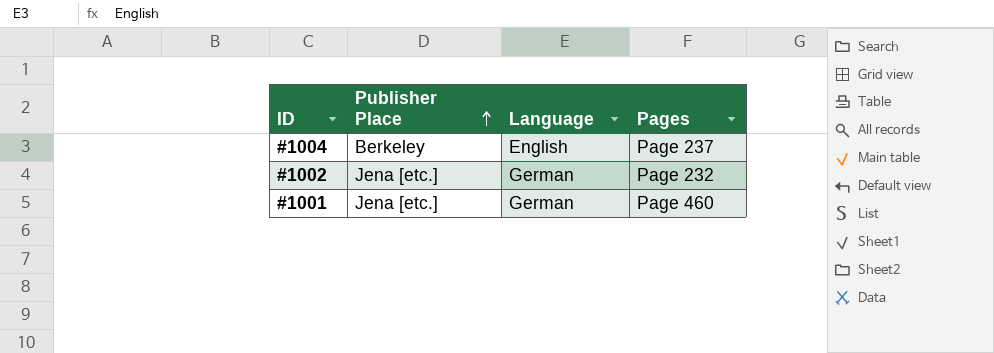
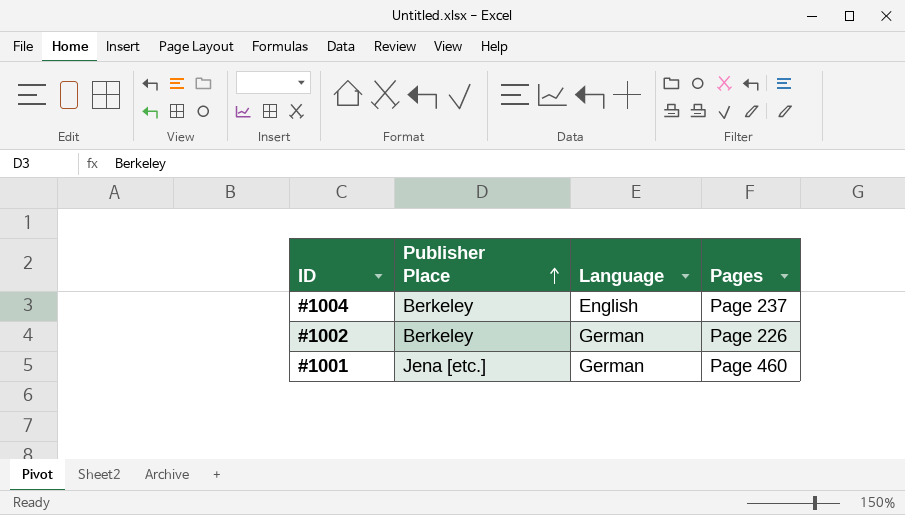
#1002 | Publisher Place: Jena [etc.] -> Berkeley
#1002 | Pages: Page 232 -> Page 226

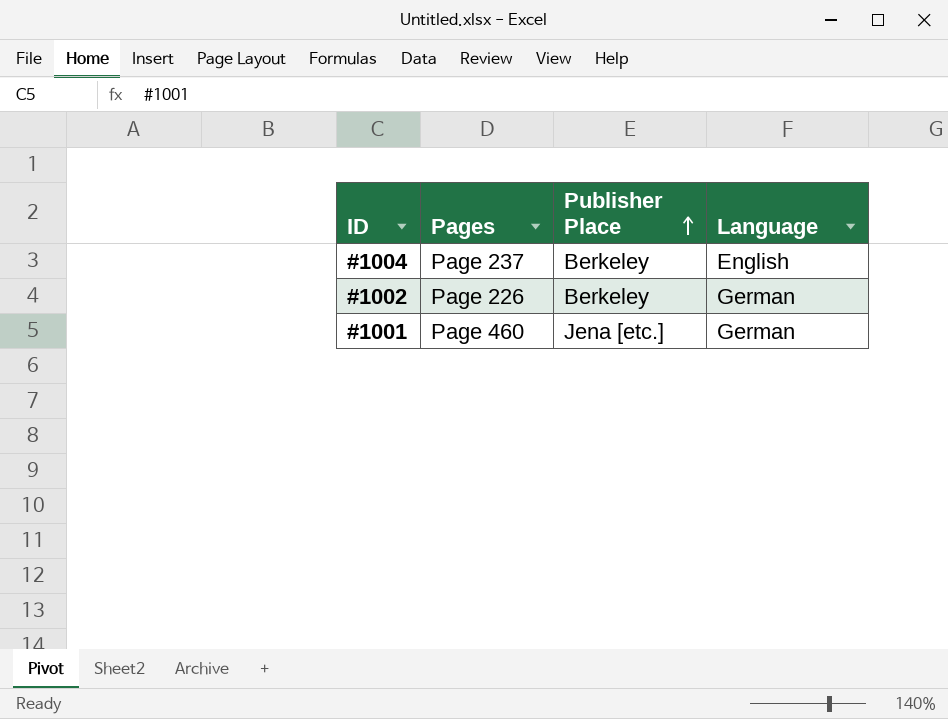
column Pages | position: 4 -> 2

